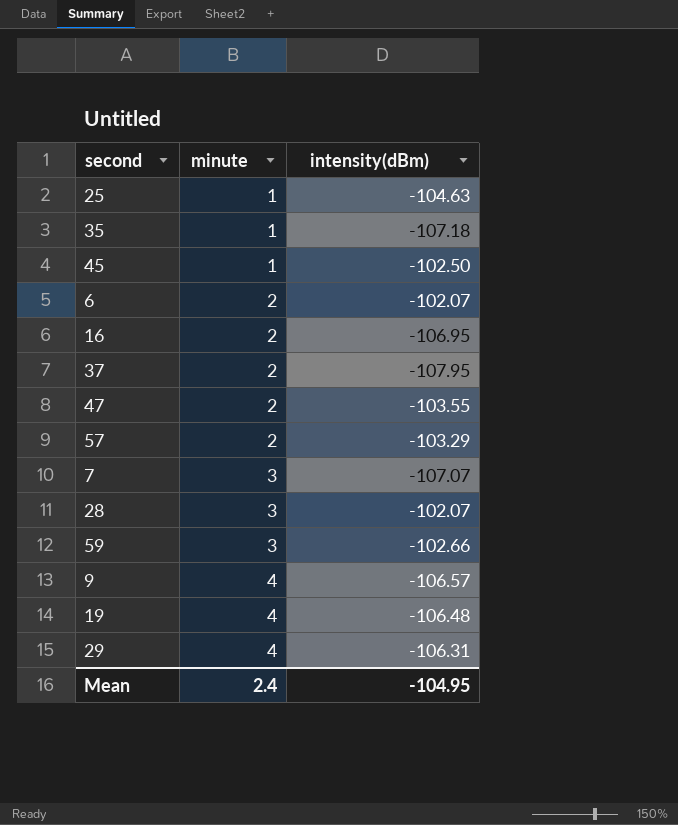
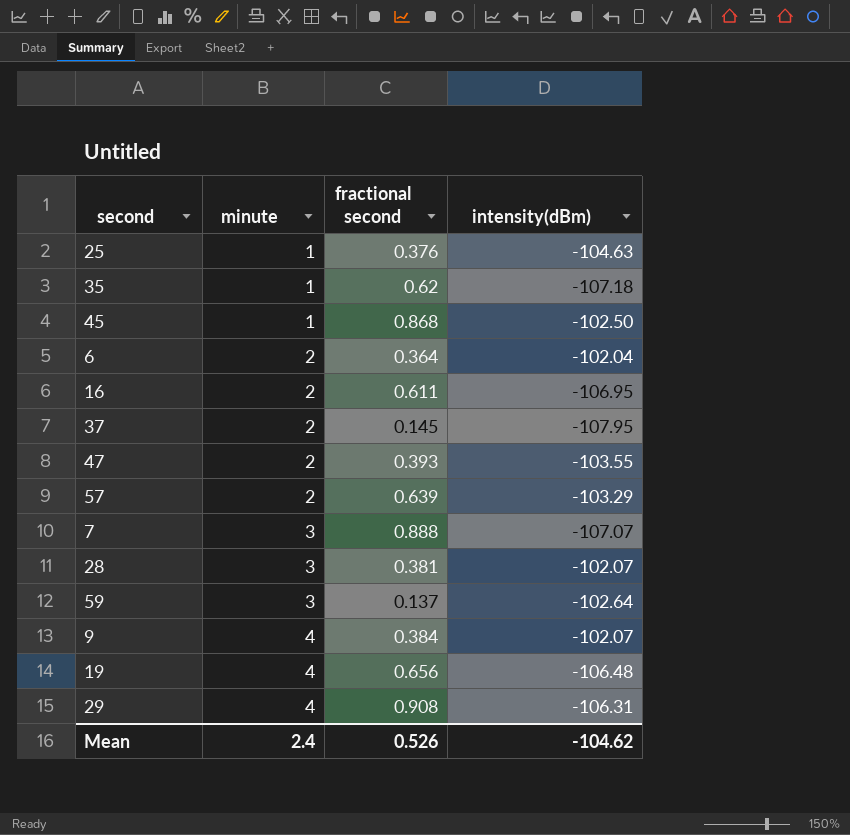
column fractional second | position: none -> 3
6 | intensity(dBm): -102.07 -> -102.04
59 | intensity(dBm): -102.66 -> -102.64
9 | intensity(dBm): -106.57 -> -102.07
Mean | intensity(dBm): -104.95 -> -104.62

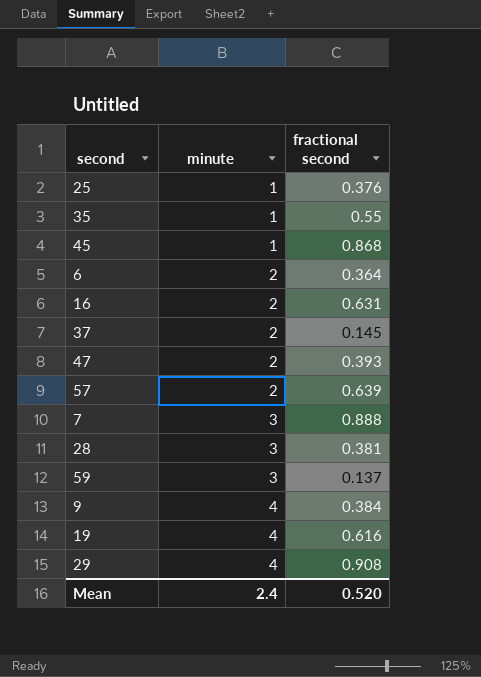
column intensity(dBm) | position: 4 -> none
35 | fractional second: 0.62 -> 0.55
16 | fractional second: 0.611 -> 0.631
19 | fractional second: 0.656 -> 0.616
Mean | fractional second: 0.526 -> 0.520

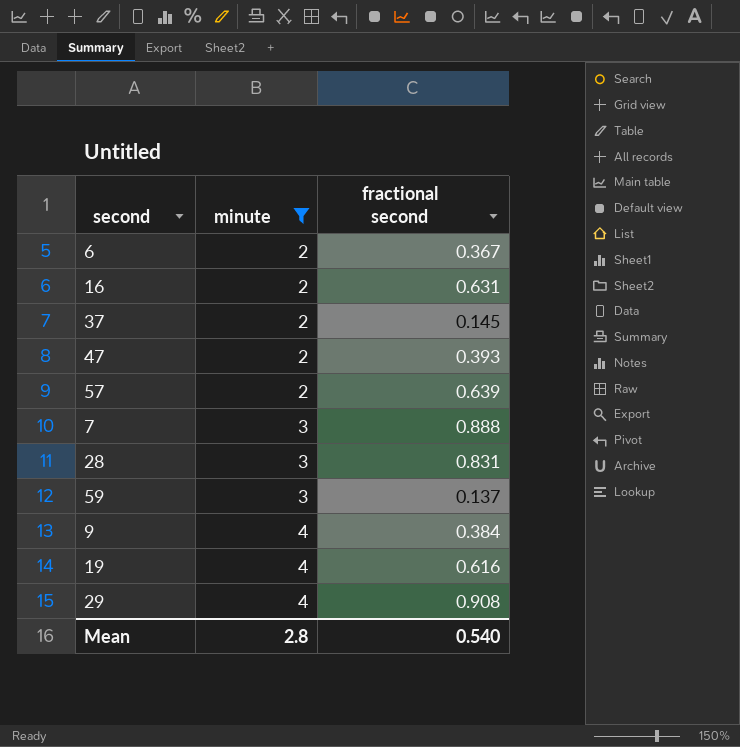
filter: none -> minute != 1
6 | fractional second: 0.364 -> 0.367
28 | fractional second: 0.381 -> 0.831
Mean | minute: 2.4 -> 2.8
Mean | fractional second: 0.520 -> 0.540

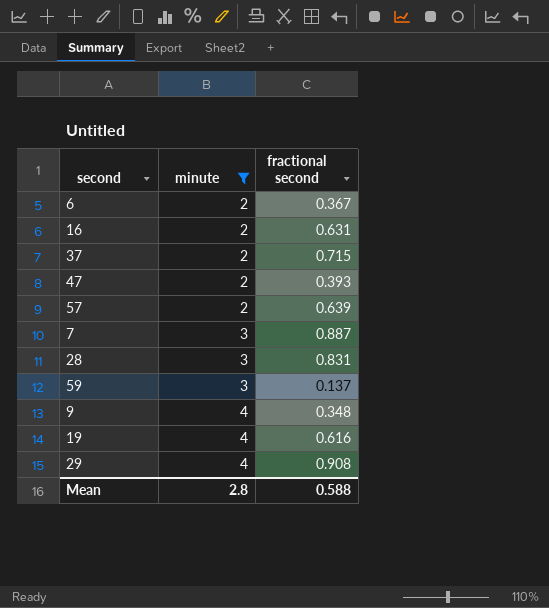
37 | fractional second: 0.145 -> 0.715
7 | fractional second: 0.888 -> 0.887
9 | fractional second: 0.384 -> 0.348
Mean | fractional second: 0.540 -> 0.588

